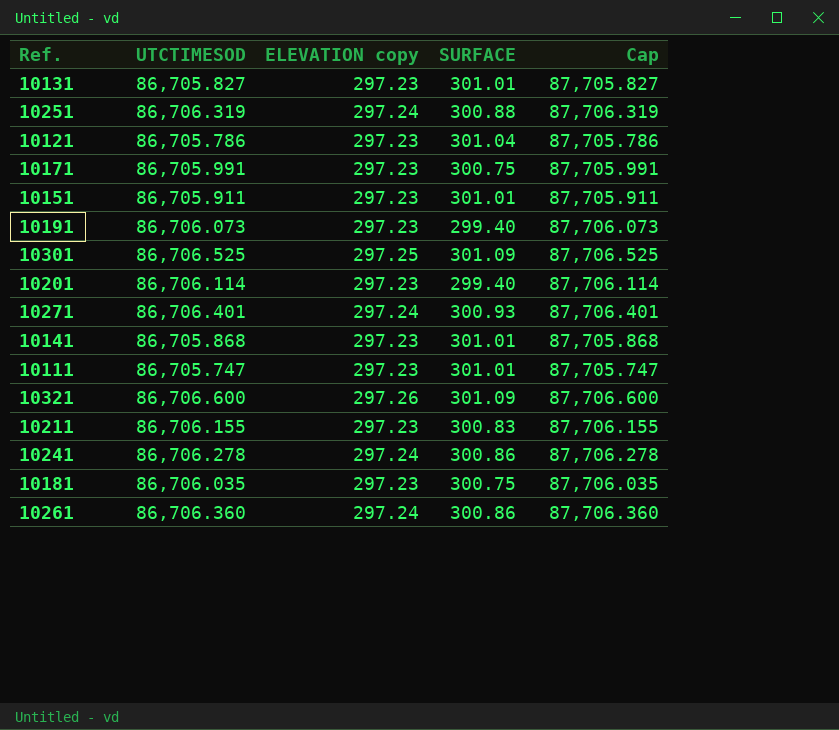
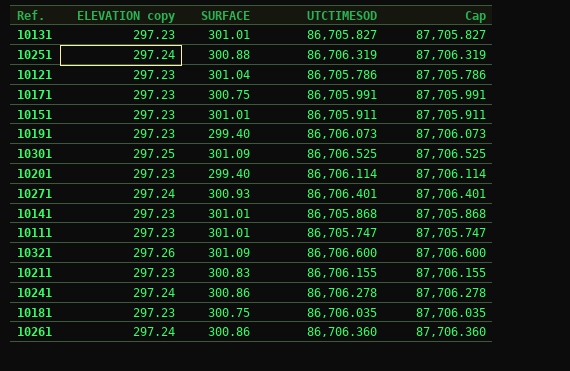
column UTCTIMESOD | position: 2 -> 4

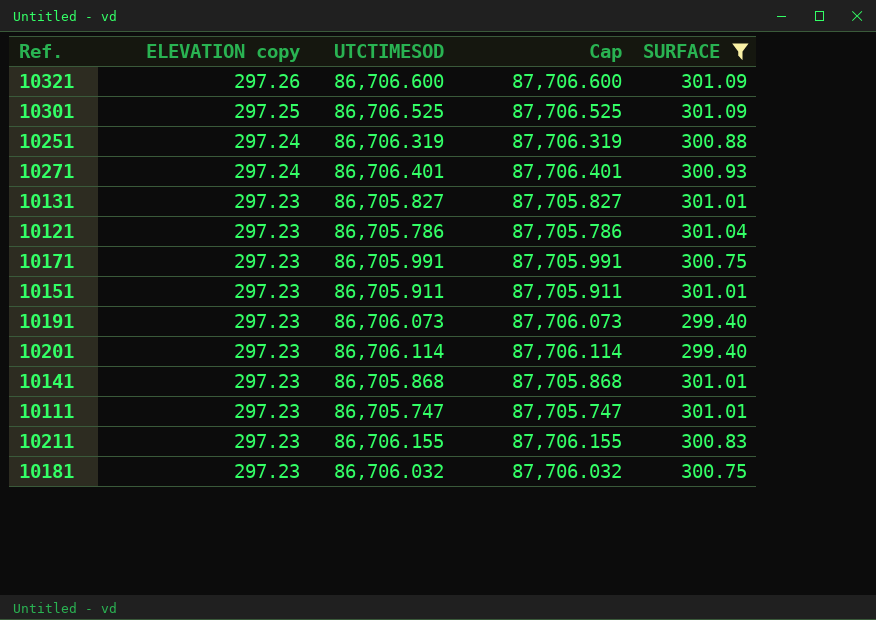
filter: none -> SURFACE != 300.86
row order: none -> ELEVATION copy descending
column SURFACE | position: 3 -> 5
10181 | UTCTIMESOD: 86,706.035 -> 86,706.032
10181 | Cap: 87,706.035 -> 87,706.032

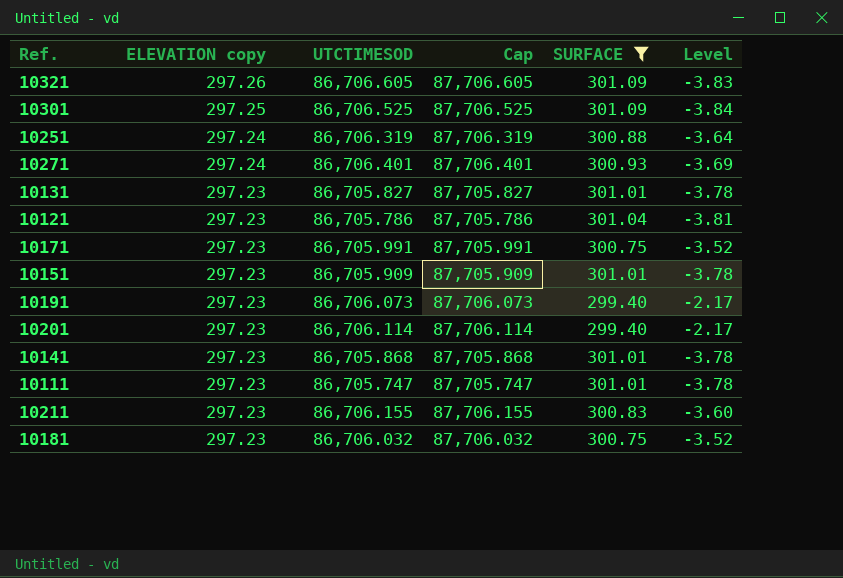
column Level | formula: none -> [ELEVATION copy] - [SURFACE]
10321 | UTCTIMESOD: 86,706.600 -> 86,706.605
10321 | Cap: 87,706.600 -> 87,706.605
10151 | UTCTIMESOD: 86,705.911 -> 86,705.909
10151 | Cap: 87,705.911 -> 87,705.909

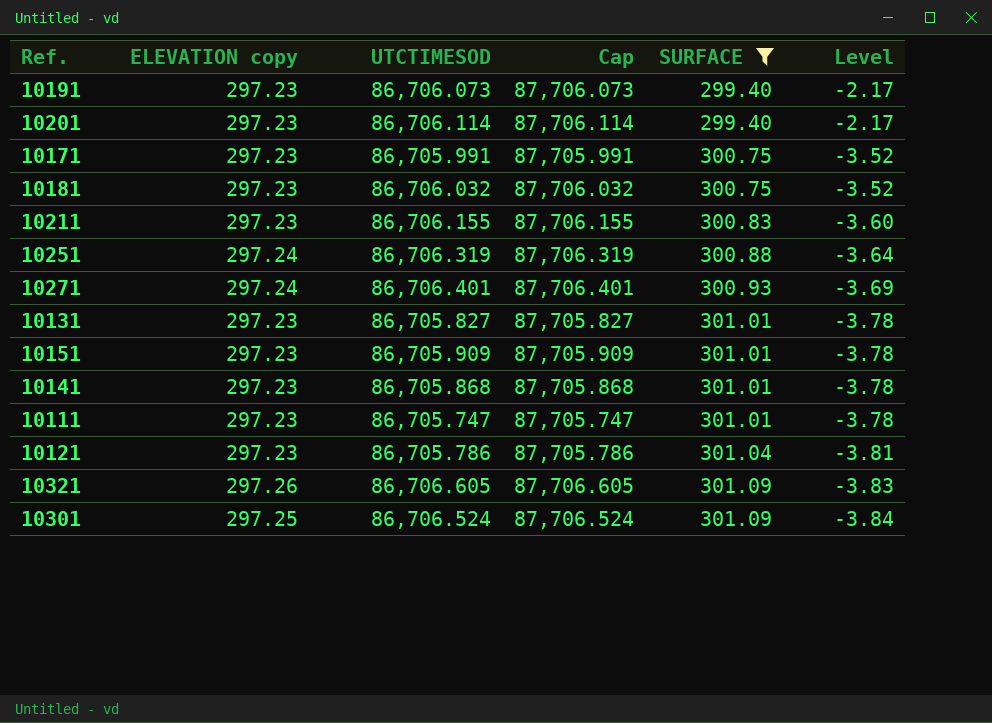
row order: ELEVATION copy descending -> SURFACE ascending
10301 | UTCTIMESOD: 86,706.525 -> 86,706.524
10301 | Cap: 87,706.525 -> 87,706.524

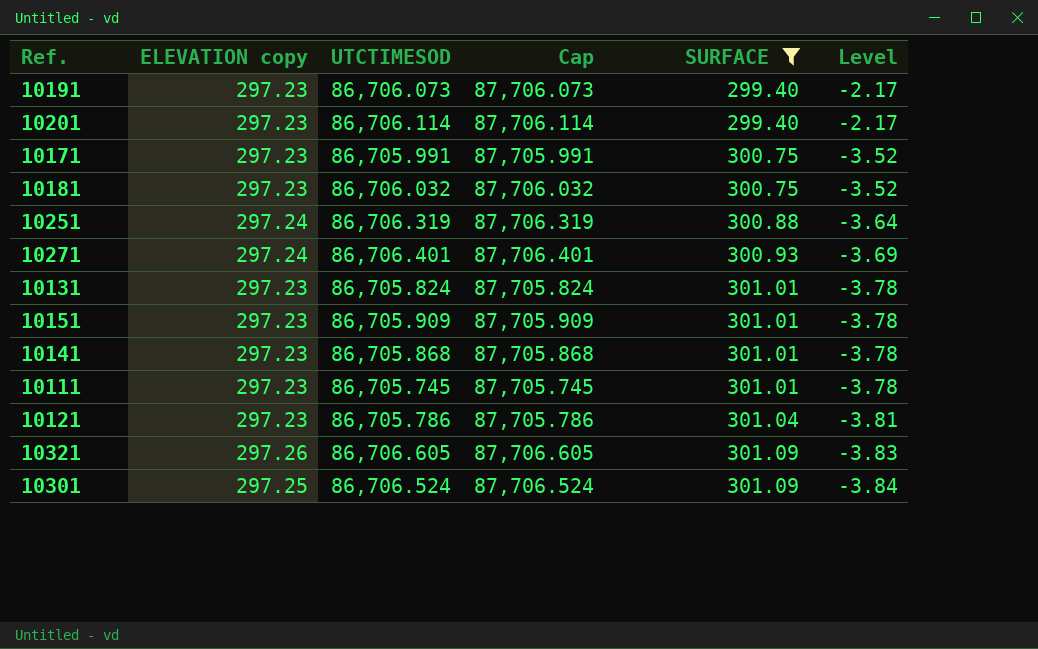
row 10211: 297.23 | 86,706.155 | 87,706.155 | 300.83 | -3.60 -> none
10131 | UTCTIMESOD: 86,705.827 -> 86,705.824
10131 | Cap: 87,705.827 -> 87,705.824
10111 | UTCTIMESOD: 86,705.747 -> 86,705.745
10111 | Cap: 87,705.747 -> 87,705.745

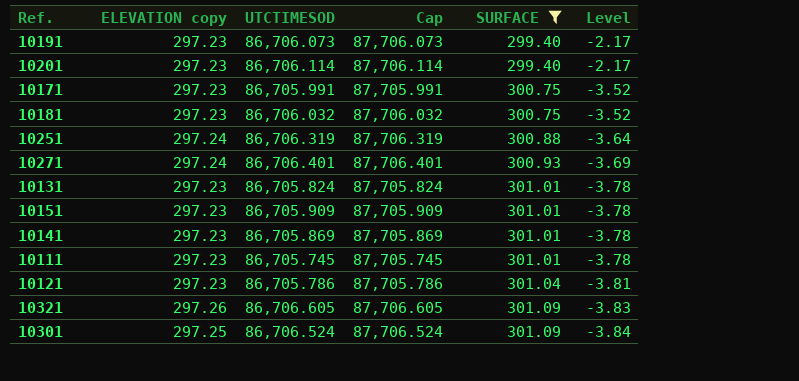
10141 | UTCTIMESOD: 86,705.868 -> 86,705.869
10141 | Cap: 87,705.868 -> 87,705.869

